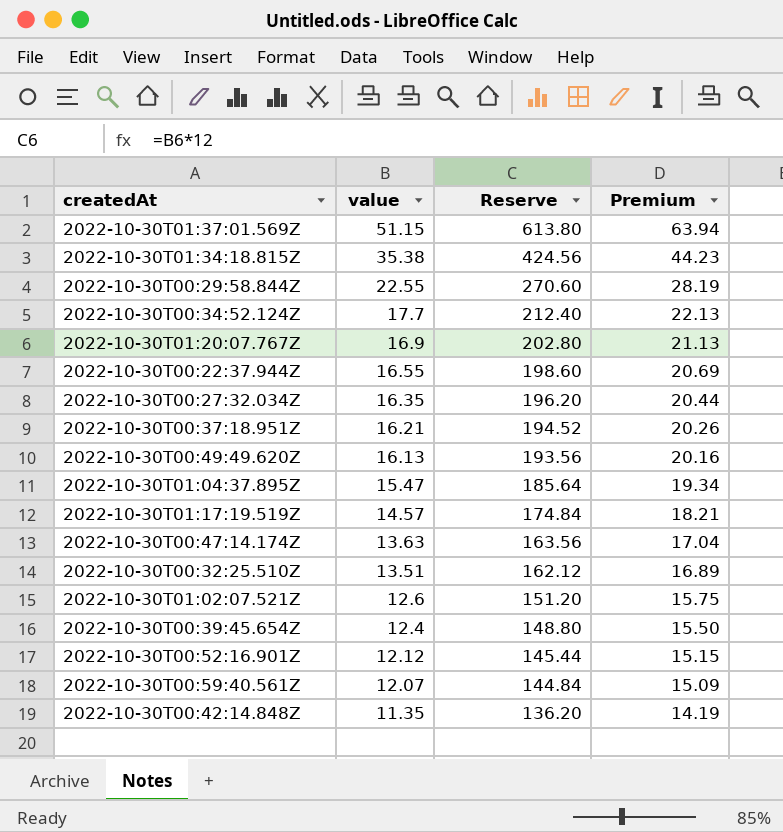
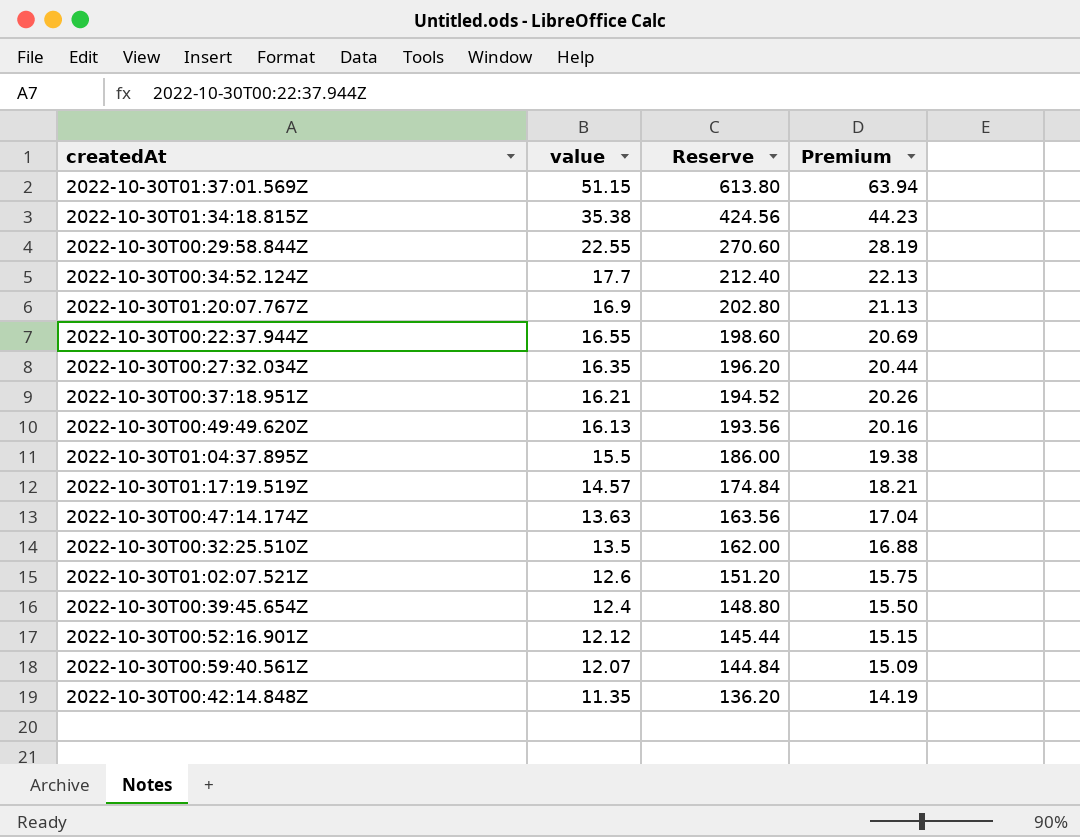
2022-10-30T01:04:37.895Z | value: 15.47 -> 15.5
2022-10-30T01:04:37.895Z | Reserve: 185.64 -> 186.00
2022-10-30T01:04:37.895Z | Premium: 19.34 -> 19.38
2022-10-30T00:32:25.510Z | value: 13.51 -> 13.5
2022-10-30T00:32:25.510Z | Reserve: 162.12 -> 162.00
2022-10-30T00:32:25.510Z | Premium: 16.89 -> 16.88

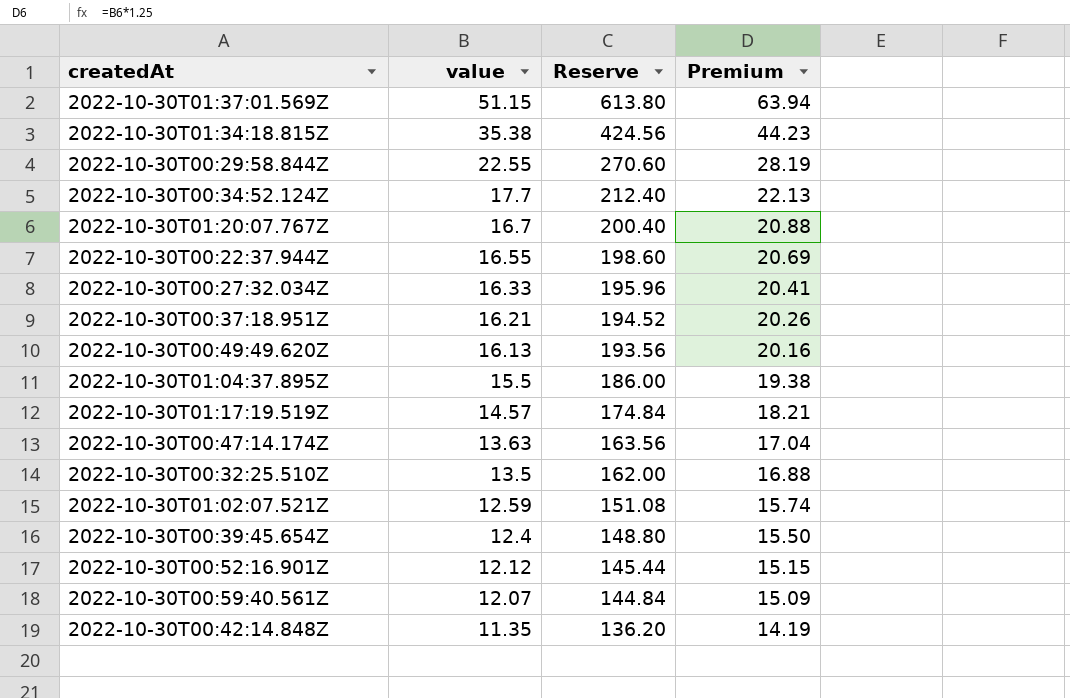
2022-10-30T01:20:07.767Z | value: 16.9 -> 16.7
2022-10-30T01:20:07.767Z | Reserve: 202.80 -> 200.40
2022-10-30T01:20:07.767Z | Premium: 21.13 -> 20.88
2022-10-30T00:27:32.034Z | value: 16.35 -> 16.33
2022-10-30T00:27:32.034Z | Reserve: 196.20 -> 195.96
2022-10-30T00:27:32.034Z | Premium: 20.44 -> 20.41
2022-10-30T01:02:07.521Z | value: 12.6 -> 12.59
2022-10-30T01:02:07.521Z | Reserve: 151.20 -> 151.08
2022-10-30T01:02:07.521Z | Premium: 15.75 -> 15.74

